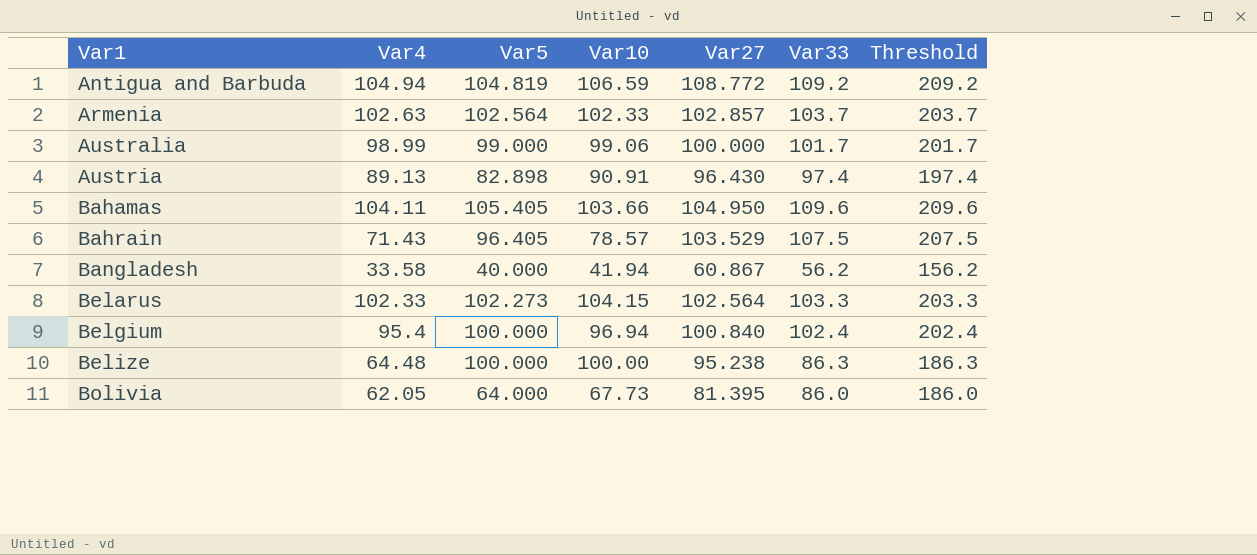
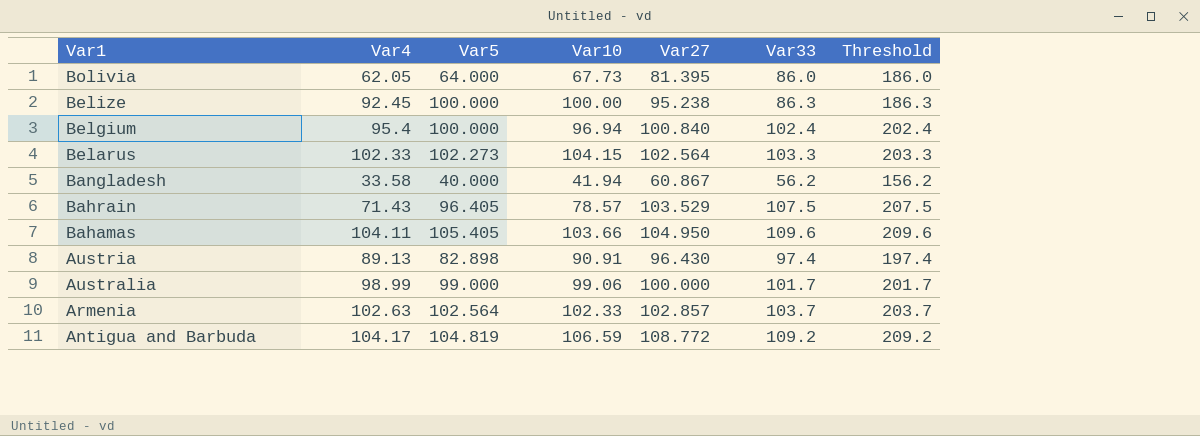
row order: Var1 ascending -> Var1 descending
Belize | Var4: 64.48 -> 92.45
Antigua and Barbuda | Var4: 104.94 -> 104.17

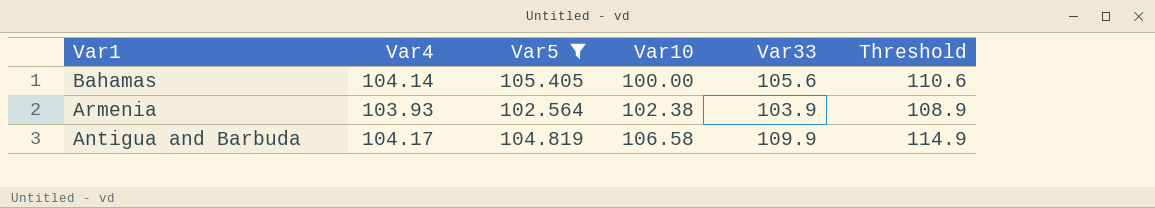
filter: none -> Var5 >= 102.564
column Var27 | position: 5 -> none
column Threshold | formula: [Var33] + 100 -> [Var33] + 5
Bahamas | Var4: 104.11 -> 104.14
Bahamas | Var10: 103.66 -> 100.00
Bahamas | Var33: 109.6 -> 105.6
Armenia | Var4: 102.63 -> 103.93
Armenia | Var10: 102.33 -> 102.38
Armenia | Var33: 103.7 -> 103.9
Antigua and Barbuda | Var10: 106.59 -> 106.58
Antigua and Barbuda | Var33: 109.2 -> 109.9

